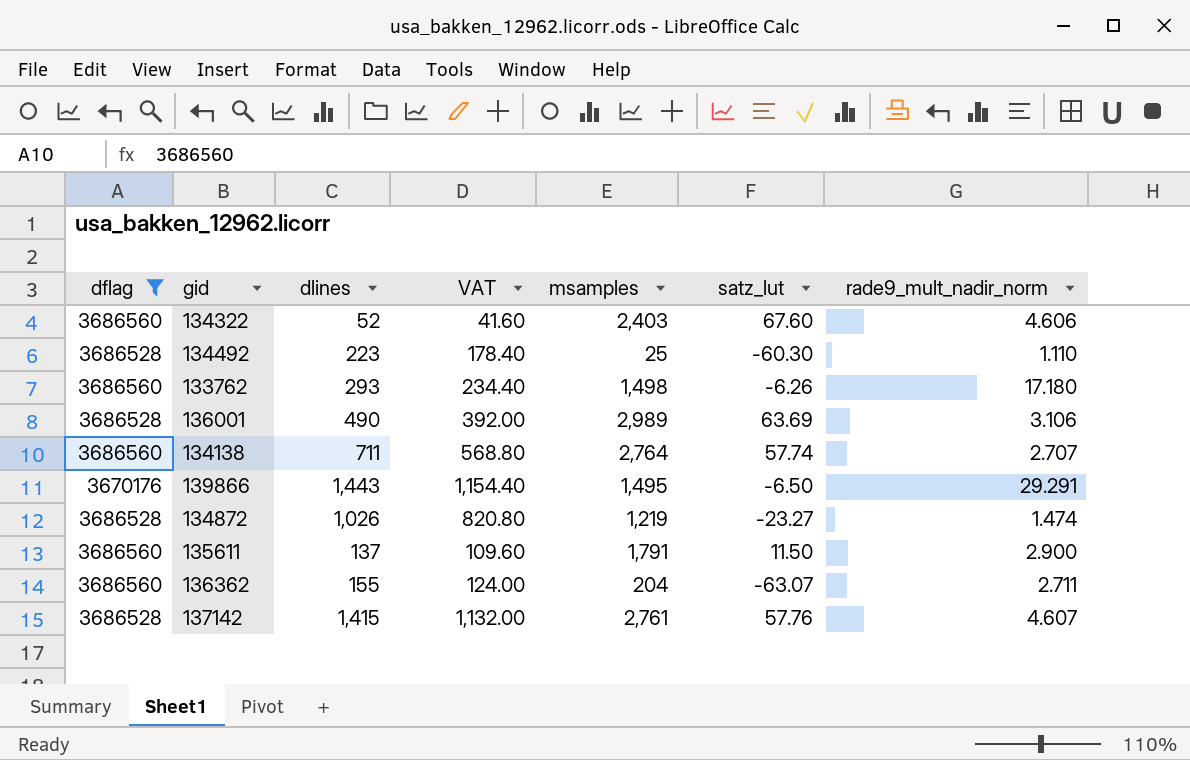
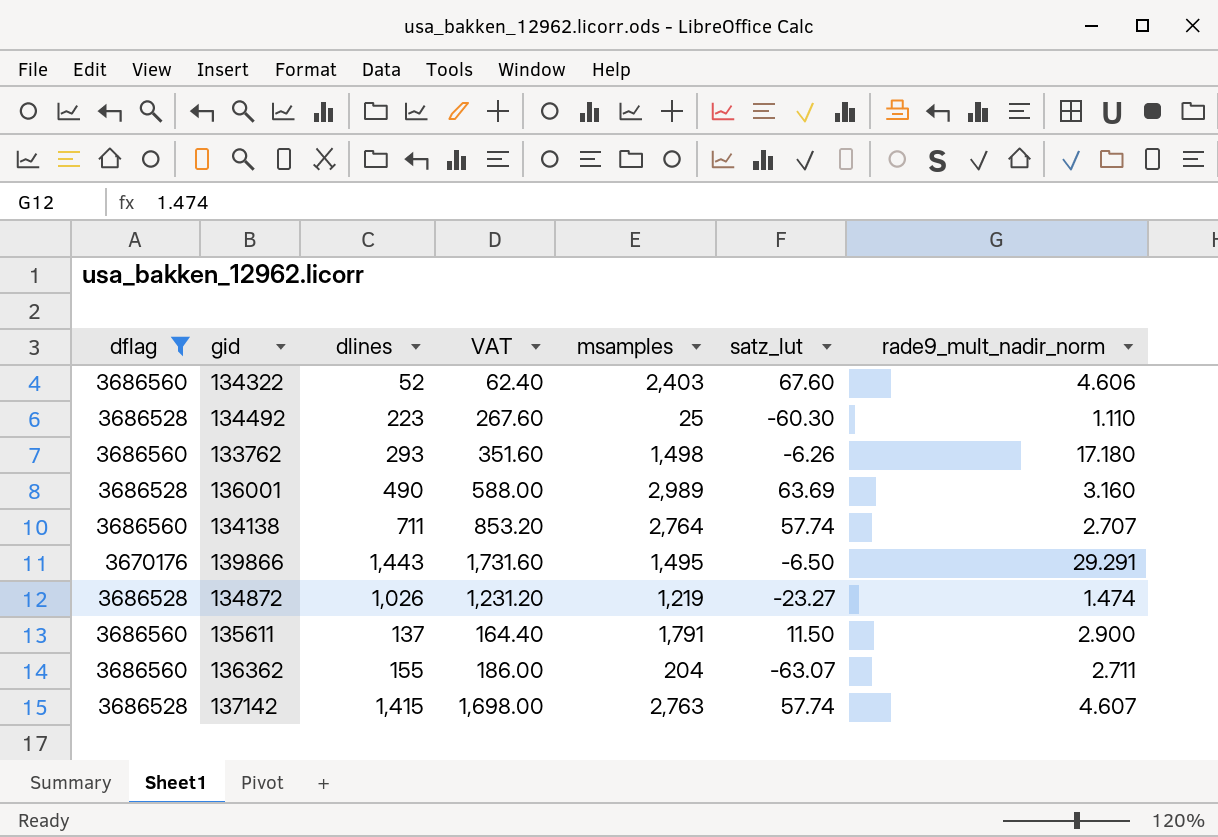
column VAT | formula: [dlines] * 0.8 -> [dlines] * 1.2
136001 | rade9_mult_nadir_norm: 3.106 -> 3.160
137142 | msamples: 2,761 -> 2,763
137142 | satz_lut: 57.76 -> 57.74

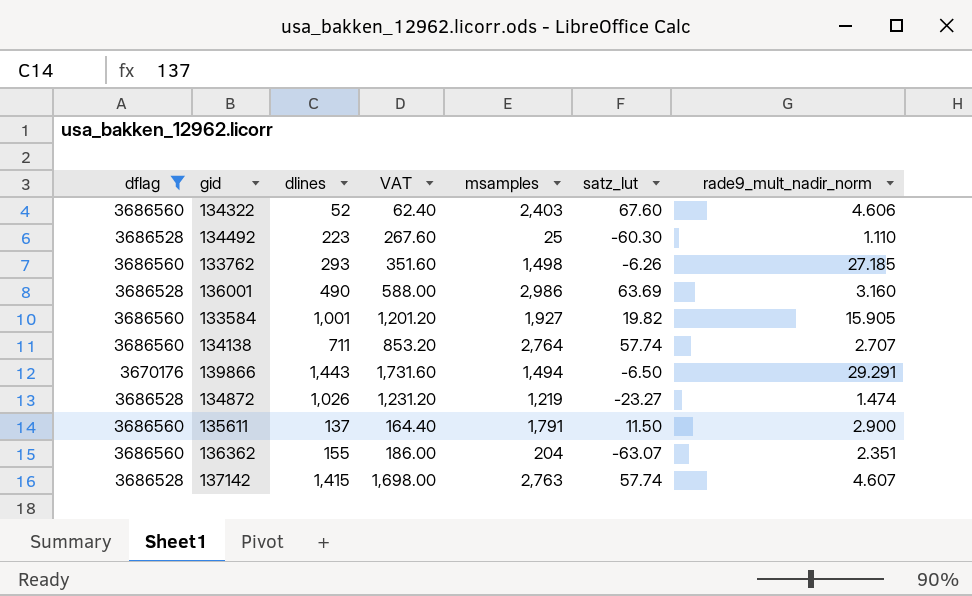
133762 | rade9_mult_nadir_norm: 17.180 -> 27.185
136001 | msamples: 2,989 -> 2,986
row 133584: none -> 3686560 | 1,001 | 1,201.20 | 1,927 | 19.82 | 15.905
139866 | msamples: 1,495 -> 1,494
136362 | rade9_mult_nadir_norm: 2.711 -> 2.351

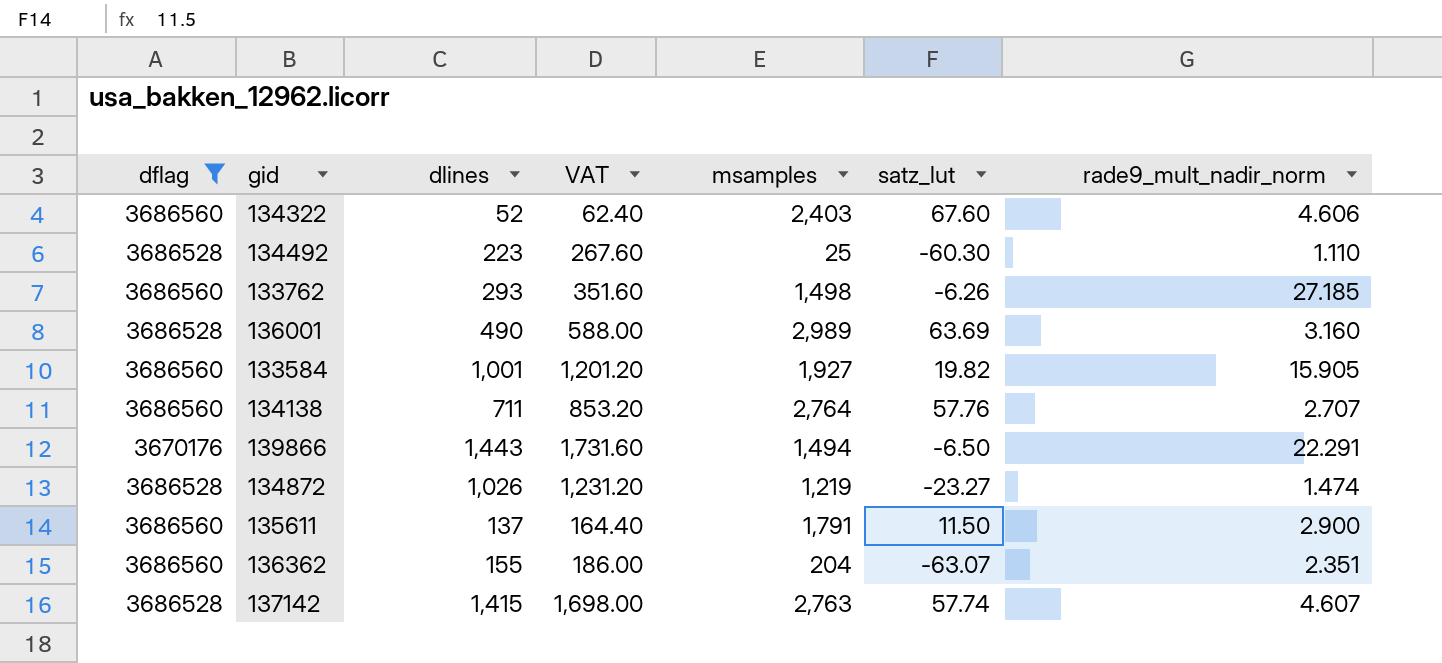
136001 | msamples: 2,986 -> 2,989
134138 | satz_lut: 57.74 -> 57.76
139866 | rade9_mult_nadir_norm: 29.291 -> 22.291

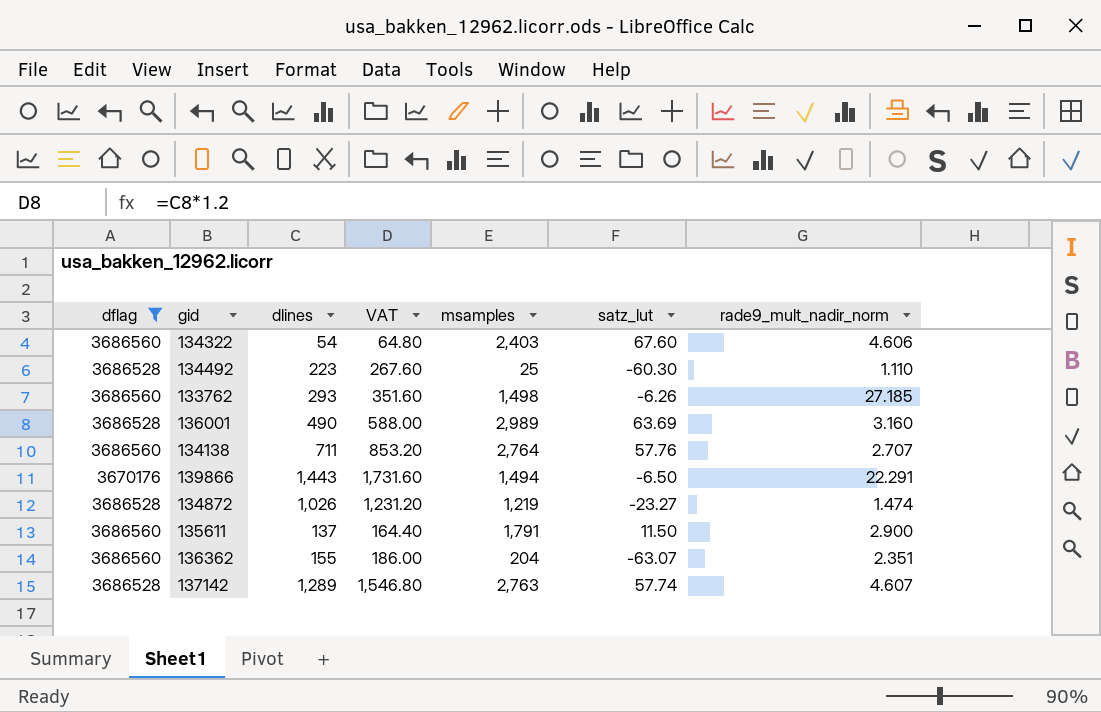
row 133584: 3686560 | 1,001 | 1,201.20 | 1,927 | 19.82 | 15.905 -> none
134322 | dlines: 52 -> 54
134322 | VAT: 62.40 -> 64.80
137142 | dlines: 1,415 -> 1,289
137142 | VAT: 1,698.00 -> 1,546.80

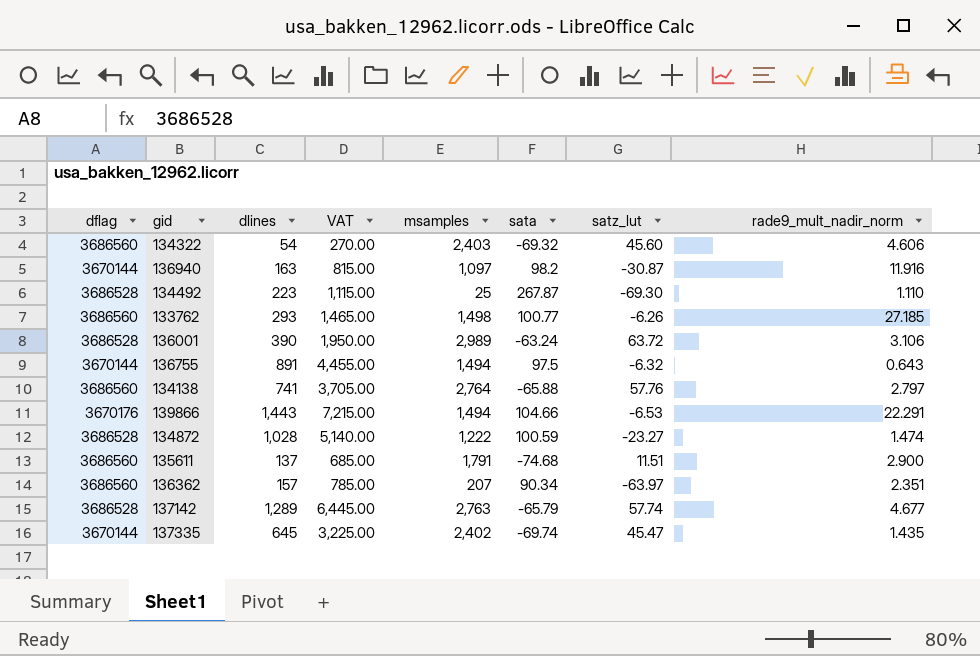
filter: dflag != 3670144 -> none
column VAT | formula: [dlines] * 1.2 -> [dlines] * 5
column sata | position: none -> 6
134322 | satz_lut: 67.60 -> 45.60
134492 | satz_lut: -60.30 -> -69.30
136001 | dlines: 490 -> 390
136001 | satz_lut: 63.69 -> 63.72
136001 | rade9_mult_nadir_norm: 3.160 -> 3.106
134138 | dlines: 711 -> 741
134138 | rade9_mult_nadir_norm: 2.707 -> 2.797
139866 | satz_lut: -6.50 -> -6.53
134872 | dlines: 1,026 -> 1,028
134872 | msamples: 1,219 -> 1,222
135611 | satz_lut: 11.50 -> 11.51
136362 | dlines: 155 -> 157
136362 | msamples: 204 -> 207
136362 | satz_lut: -63.07 -> -63.97
137142 | rade9_mult_nadir_norm: 4.607 -> 4.677

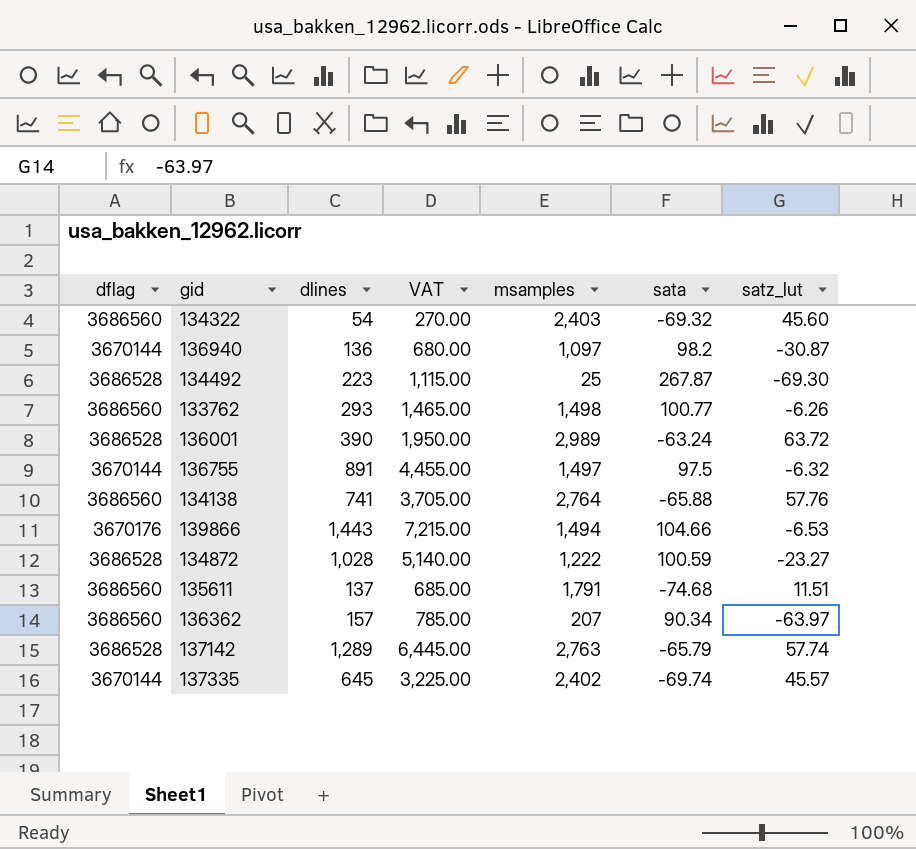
column rade9_mult_nadir_norm | position: 8 -> none
136940 | dlines: 163 -> 136
136940 | VAT: 815.00 -> 680.00
136755 | msamples: 1,494 -> 1,497
137335 | satz_lut: 45.47 -> 45.57

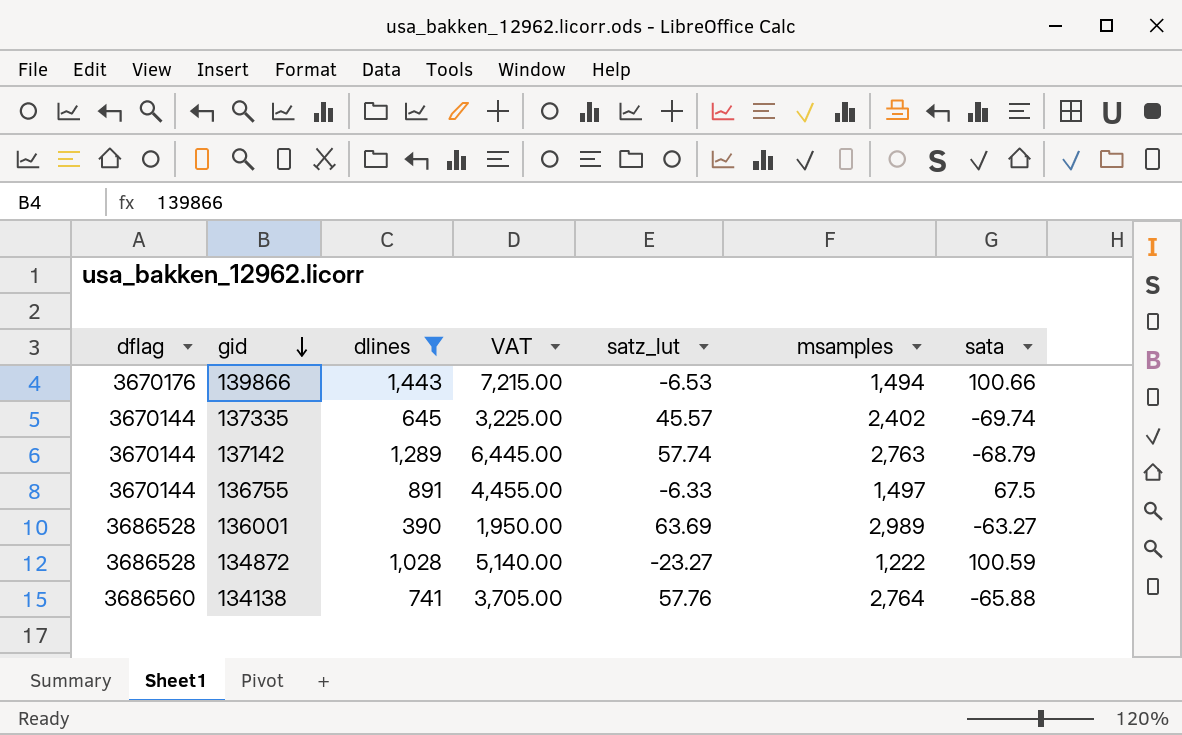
filter: none -> dlines >= 390
row order: none -> gid descending
column satz_lut | position: 7 -> 5
139866 | sata: 104.66 -> 100.66
137142 | dflag: 3686528 -> 3670144
137142 | sata: -65.79 -> -68.79
136755 | satz_lut: -6.32 -> -6.33
136755 | sata: 97.5 -> 67.5
136001 | satz_lut: 63.72 -> 63.69
136001 | sata: -63.24 -> -63.27

